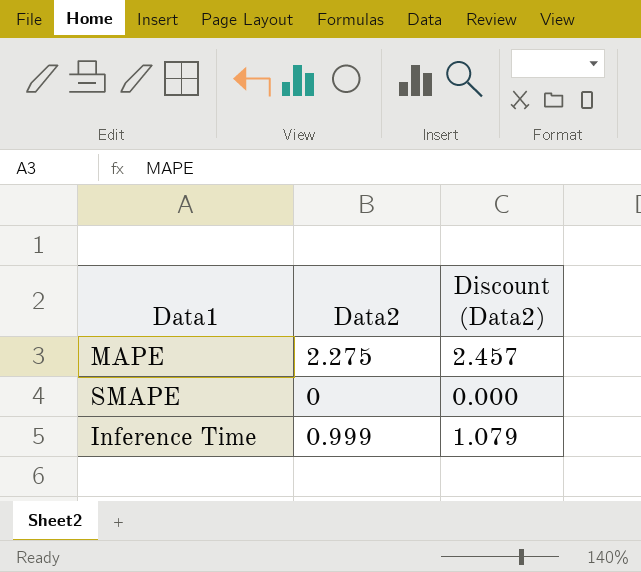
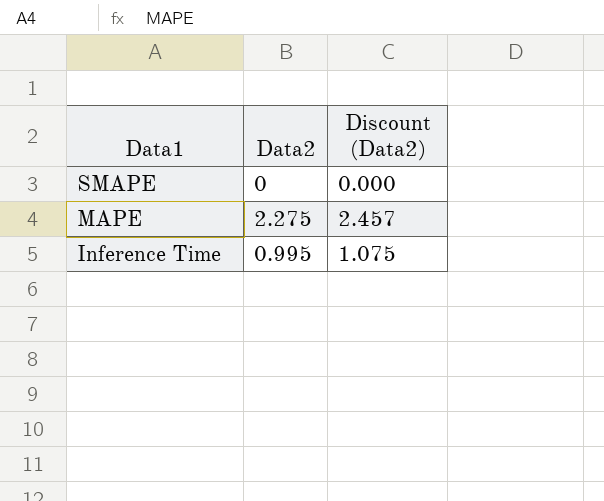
row order: none -> Data1 descending
Inference Time | Data2: 0.999 -> 0.995
Inference Time | Discount (Data2): 1.079 -> 1.075

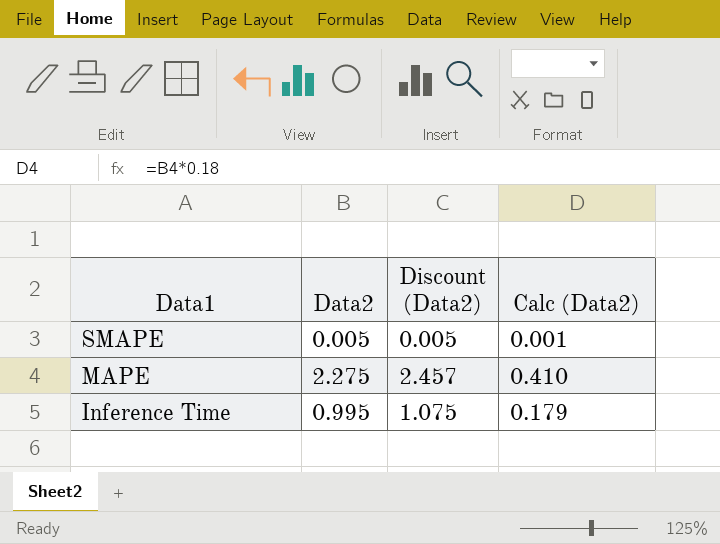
column Calc (Data2) | formula: none -> [Data2] * 0.18
SMAPE | Data2: 0 -> 0.005
SMAPE | Discount (Data2): 0.000 -> 0.005

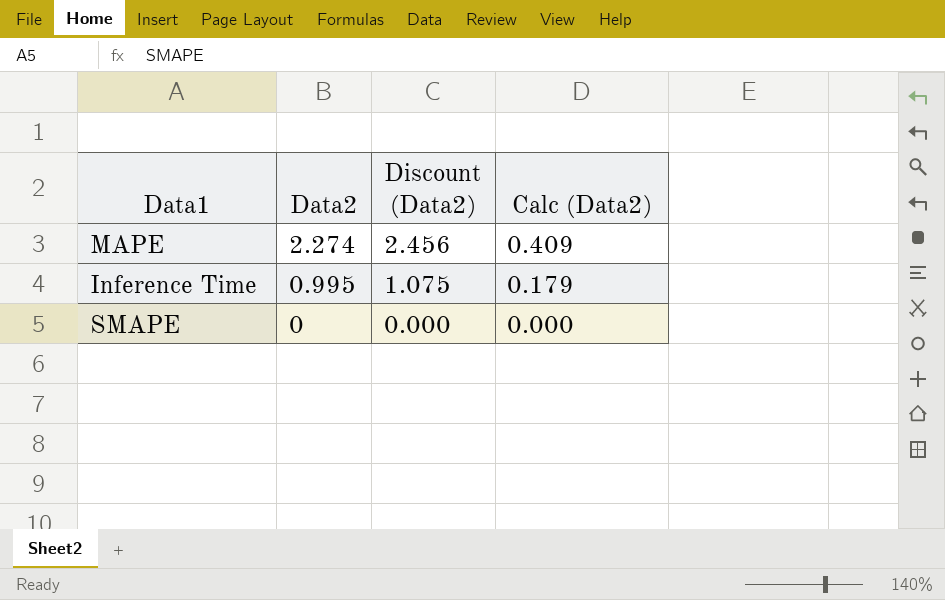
row order: Data1 descending -> Data2 descending
MAPE | Data2: 2.275 -> 2.274
MAPE | Discount (Data2): 2.457 -> 2.456
MAPE | Calc (Data2): 0.410 -> 0.409
SMAPE | Data2: 0.005 -> 0
SMAPE | Discount (Data2): 0.005 -> 0.000
SMAPE | Calc (Data2): 0.001 -> 0.000

